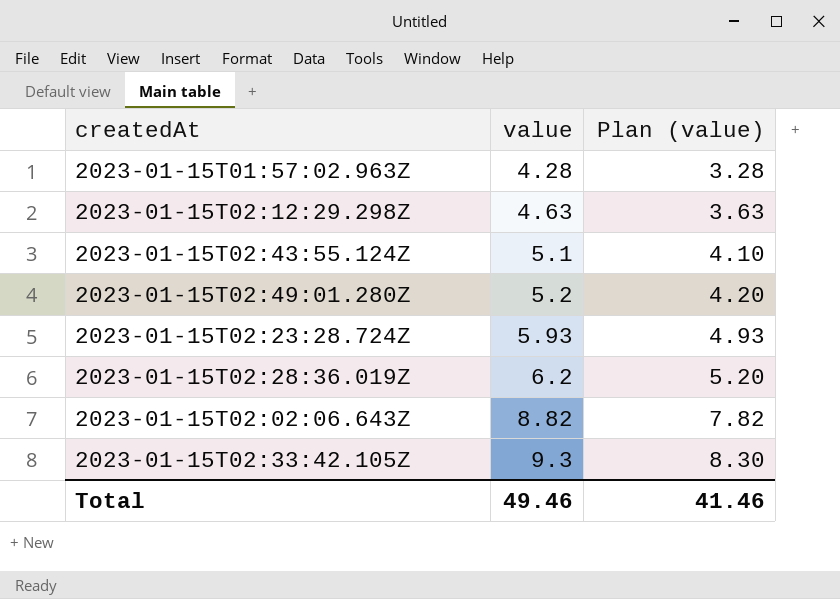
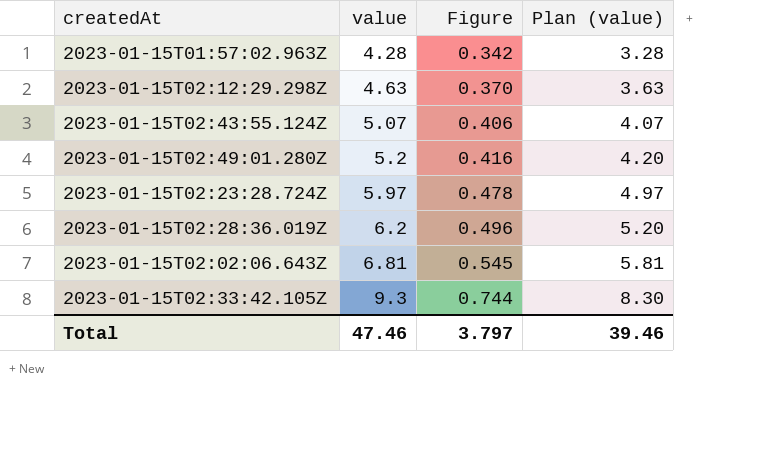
column Figure | formula: none -> [value] * 0.08
2023-01-15T02:43:55.124Z | value: 5.1 -> 5.07
2023-01-15T02:43:55.124Z | Plan (value): 4.10 -> 4.07
2023-01-15T02:23:28.724Z | value: 5.93 -> 5.97
2023-01-15T02:23:28.724Z | Plan (value): 4.93 -> 4.97
2023-01-15T02:02:06.643Z | value: 8.82 -> 6.81
2023-01-15T02:02:06.643Z | Plan (value): 7.82 -> 5.81
Total | value: 49.46 -> 47.46
Total | Plan (value): 41.46 -> 39.46

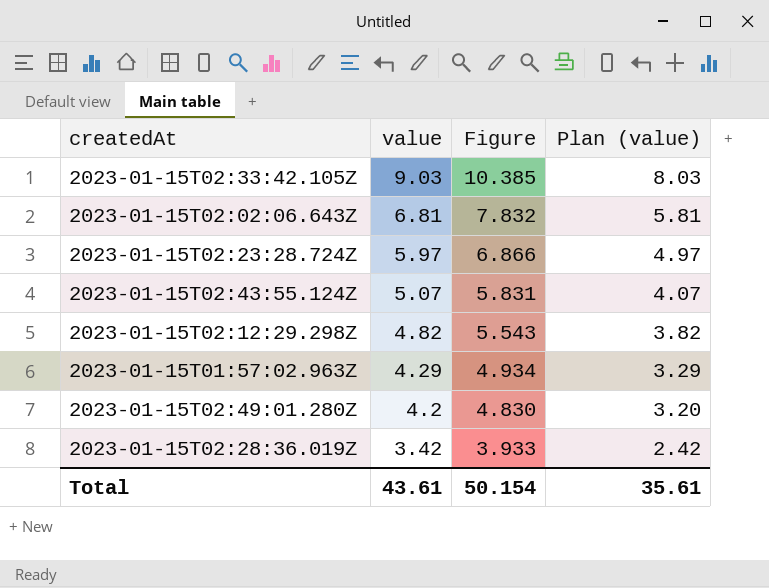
row order: value ascending -> value descending
column Figure | formula: [value] * 0.08 -> [value] * 1.15
2023-01-15T02:33:42.105Z | value: 9.3 -> 9.03
2023-01-15T02:33:42.105Z | Plan (value): 8.30 -> 8.03
2023-01-15T02:12:29.298Z | value: 4.63 -> 4.82
2023-01-15T02:12:29.298Z | Plan (value): 3.63 -> 3.82
2023-01-15T01:57:02.963Z | value: 4.28 -> 4.29
2023-01-15T01:57:02.963Z | Plan (value): 3.28 -> 3.29
2023-01-15T02:49:01.280Z | value: 5.2 -> 4.2
2023-01-15T02:49:01.280Z | Plan (value): 4.20 -> 3.20
2023-01-15T02:28:36.019Z | value: 6.2 -> 3.42
2023-01-15T02:28:36.019Z | Plan (value): 5.20 -> 2.42
Total | value: 47.46 -> 43.61
Total | Figure: 3.797 -> 50.154
Total | Plan (value): 39.46 -> 35.61

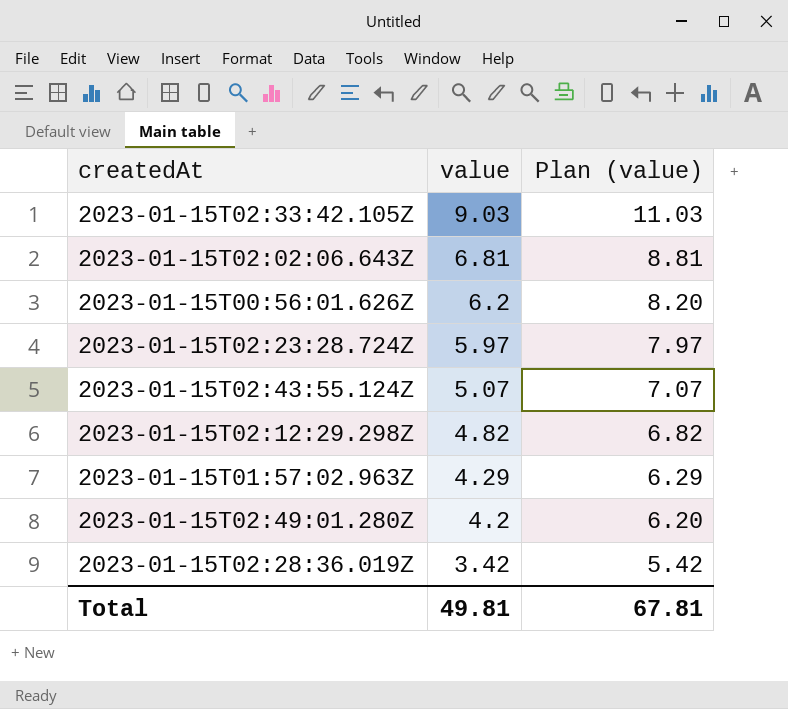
column Figure | formula: [value] * 1.15 -> none
column Plan (value) | formula: [value] - 1 -> [value] + 2
row 2023-01-15T00:56:01.626Z: none -> 6.2 | 8.20
Total | value: 43.61 -> 49.81
Total | Plan (value): 35.61 -> 67.81

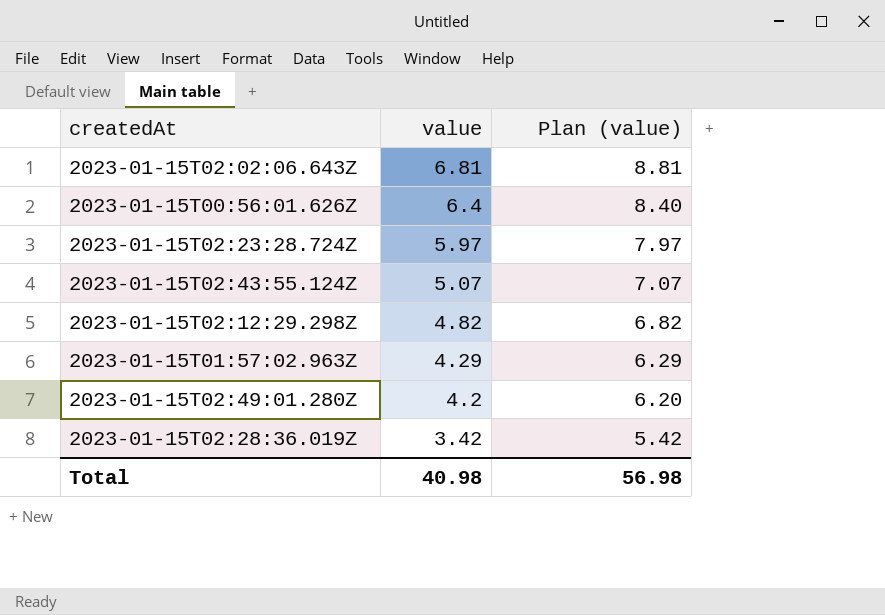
row 2023-01-15T02:33:42.105Z: 9.03 | 11.03 -> none
2023-01-15T00:56:01.626Z | value: 6.2 -> 6.4
2023-01-15T00:56:01.626Z | Plan (value): 8.20 -> 8.40
Total | value: 49.81 -> 40.98
Total | Plan (value): 67.81 -> 56.98

